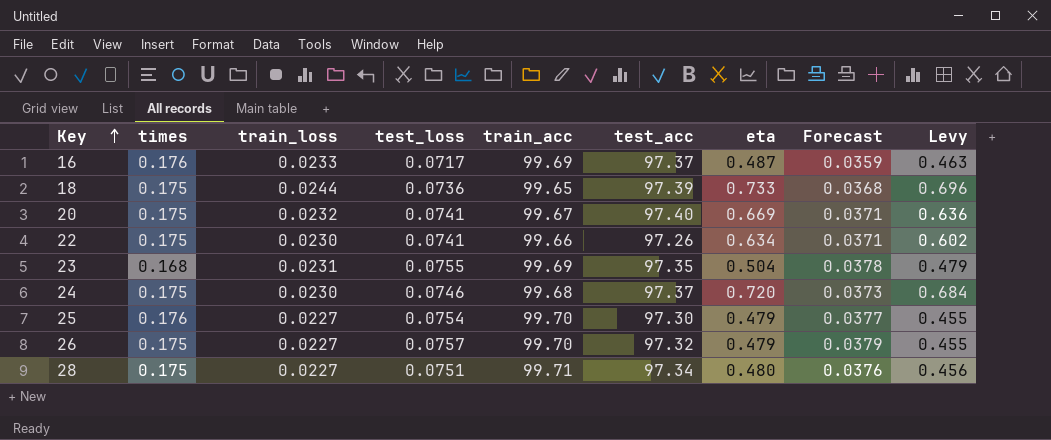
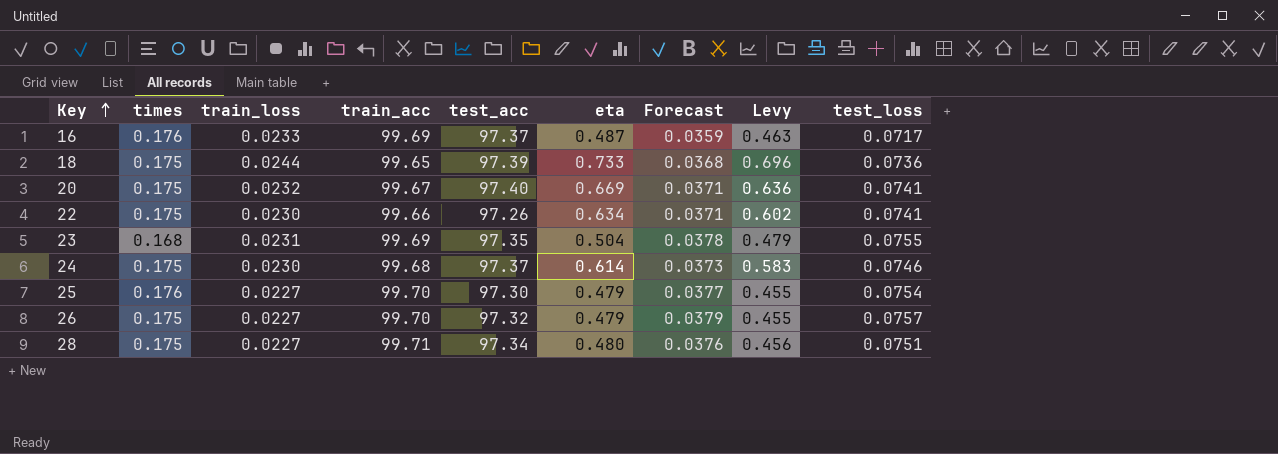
column test_loss | position: 4 -> 9
24 | eta: 0.720 -> 0.614
24 | Levy: 0.684 -> 0.583

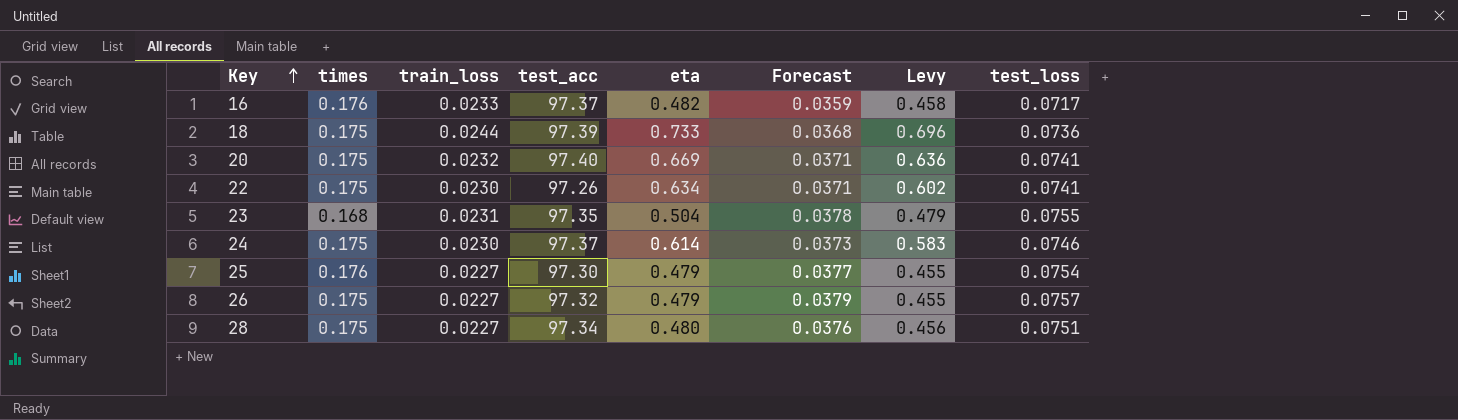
column train_acc | position: 4 -> none
16 | eta: 0.487 -> 0.482
16 | Levy: 0.463 -> 0.458

